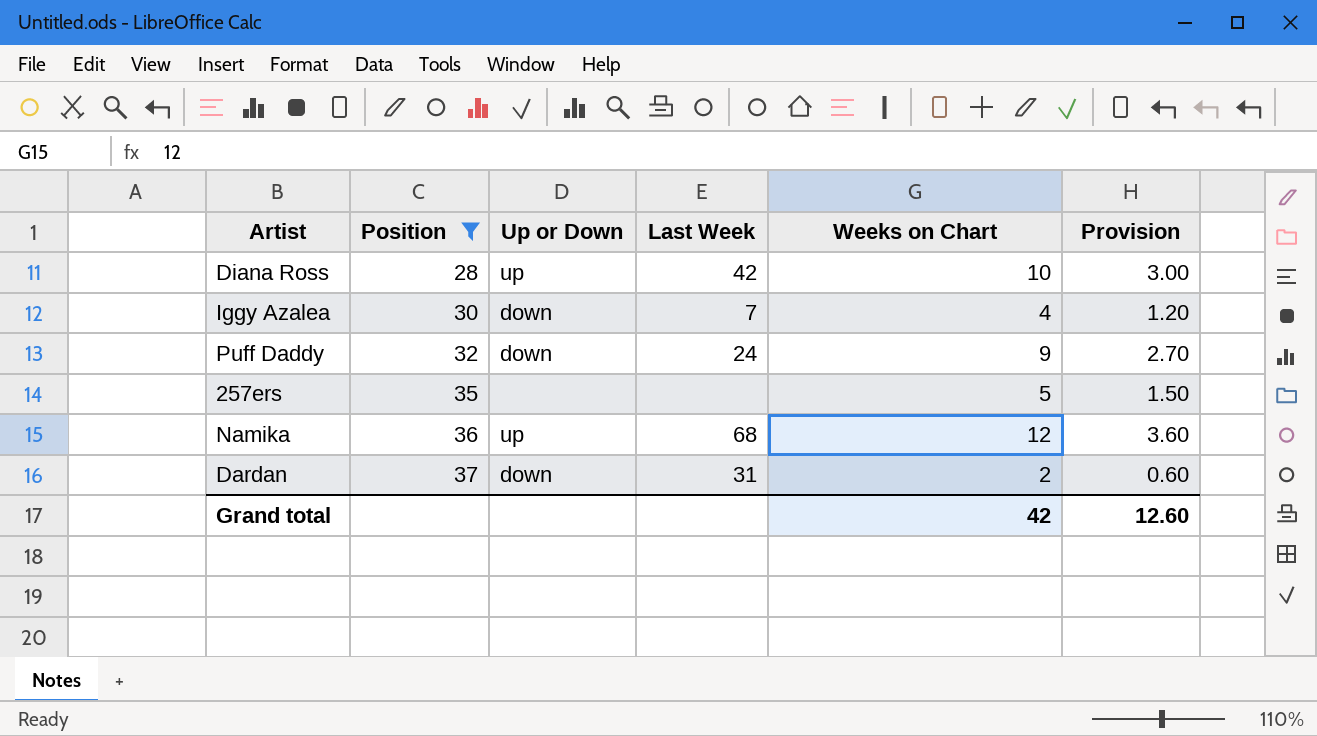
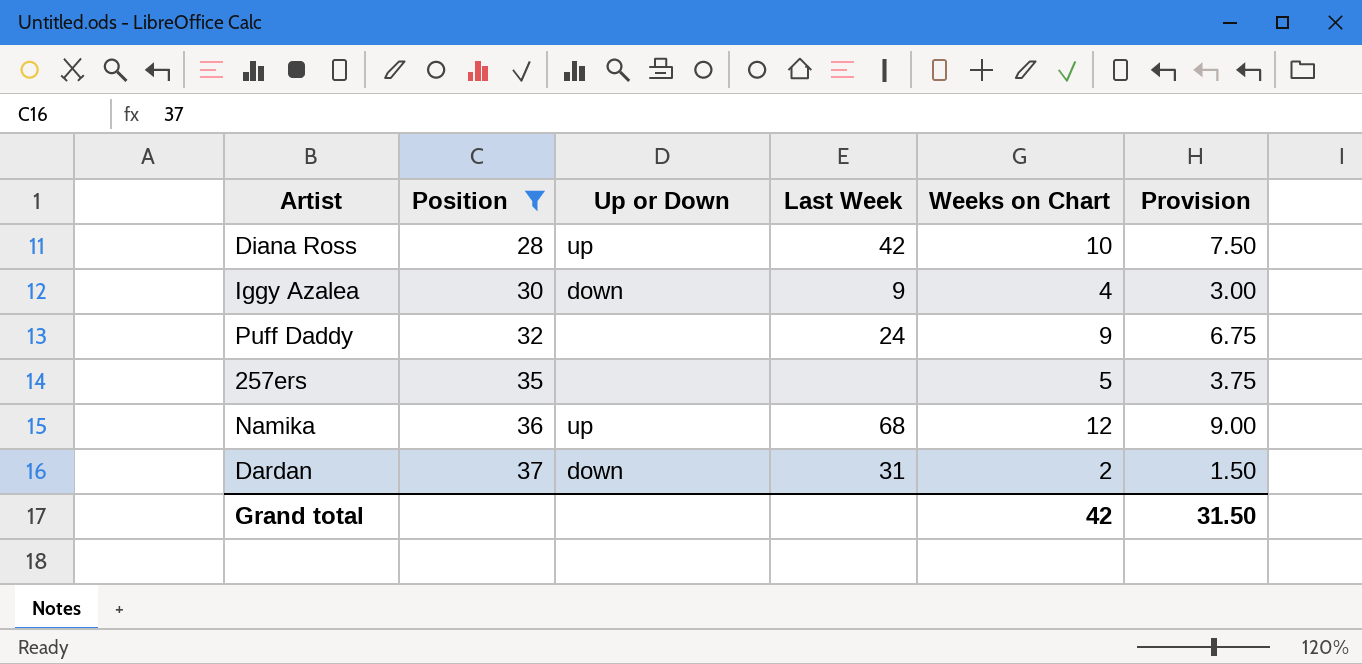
column Provision | formula: [Weeks on Chart] * 0.3 -> [Weeks on Chart] * 0.75
Iggy Azalea | Last Week: 7 -> 9
Puff Daddy | Up or Down: down -> none
Grand total | Provision: 12.60 -> 31.50

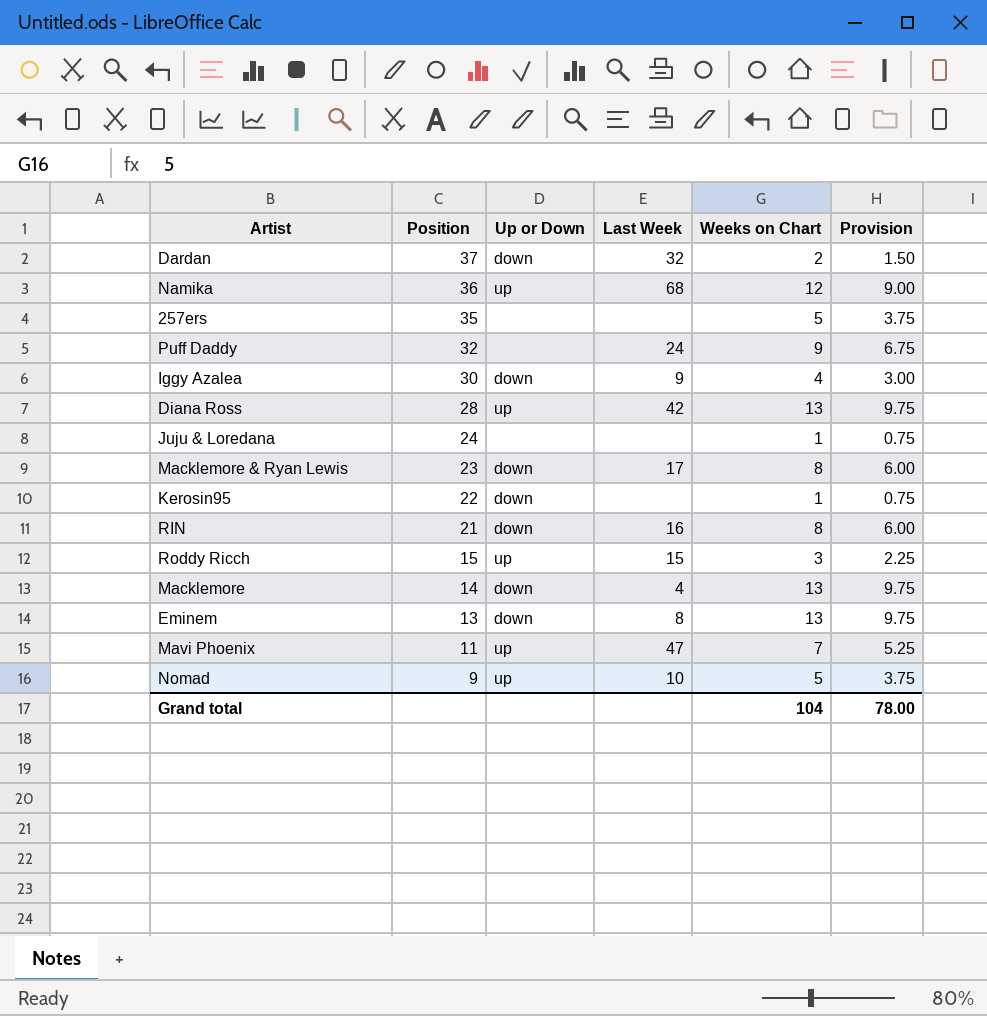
filter: Position >= 28 -> none
row order: Position ascending -> Position descending
Dardan | Last Week: 31 -> 32
Diana Ross | Weeks on Chart: 10 -> 13
Diana Ross | Provision: 7.50 -> 9.75
Grand total | Weeks on Chart: 42 -> 104
Grand total | Provision: 31.50 -> 78.00

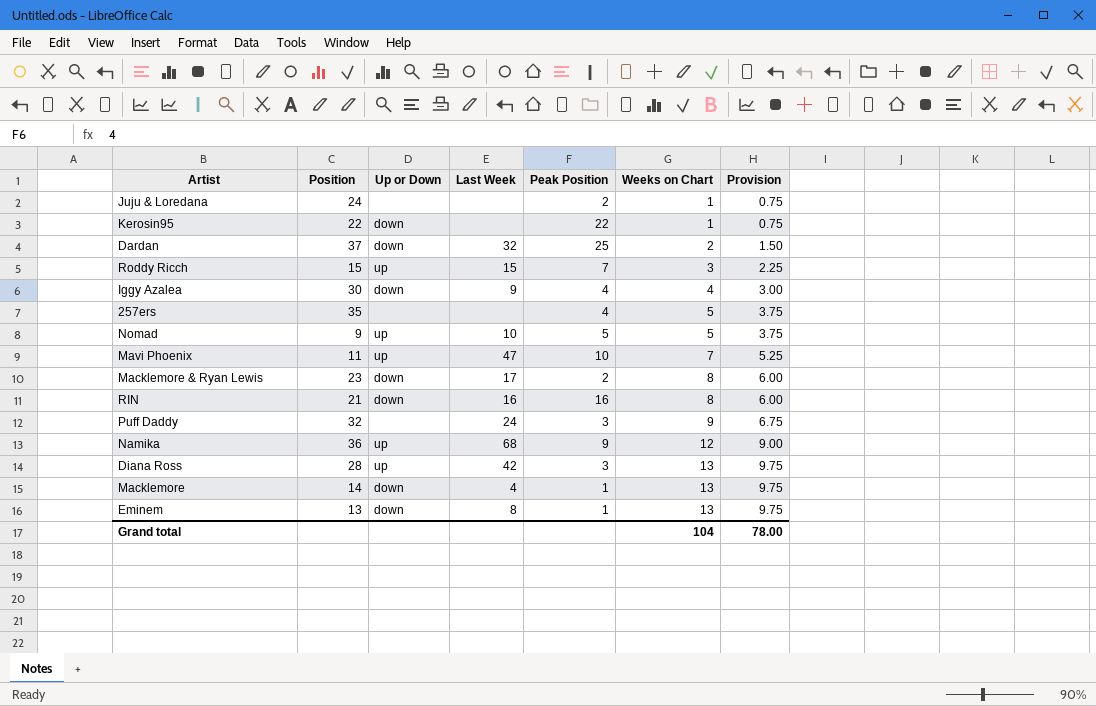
row order: Position descending -> Weeks on Chart ascending
column Peak Position | position: none -> 5

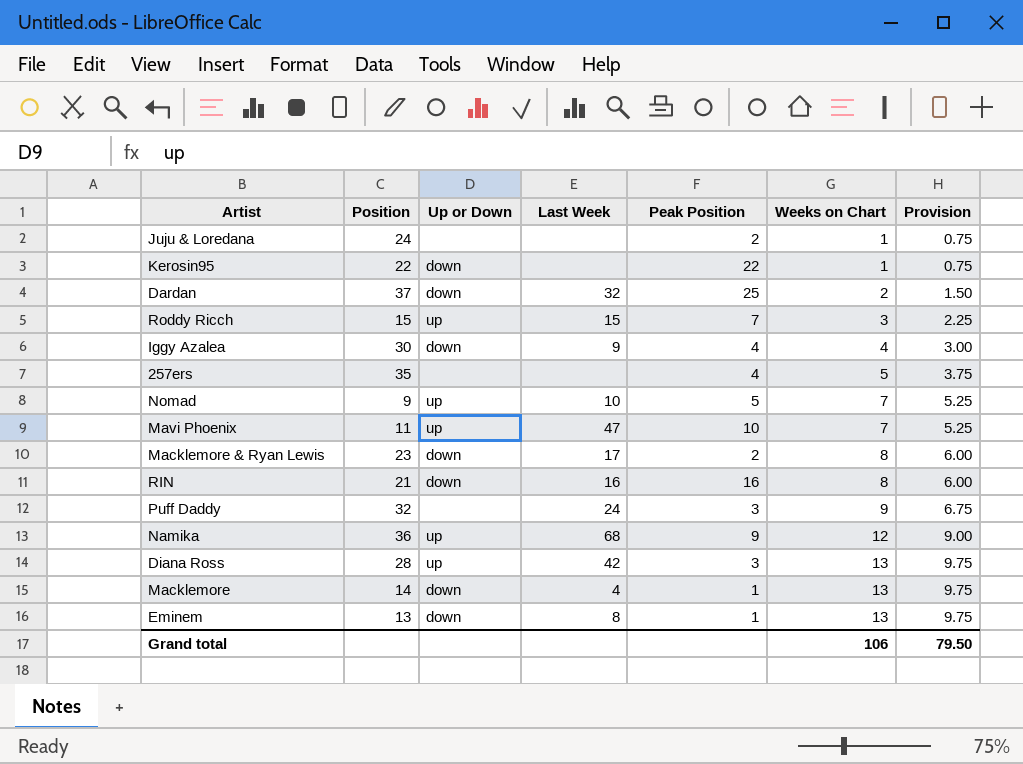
Nomad | Weeks on Chart: 5 -> 7
Nomad | Provision: 3.75 -> 5.25
Grand total | Weeks on Chart: 104 -> 106
Grand total | Provision: 78.00 -> 79.50

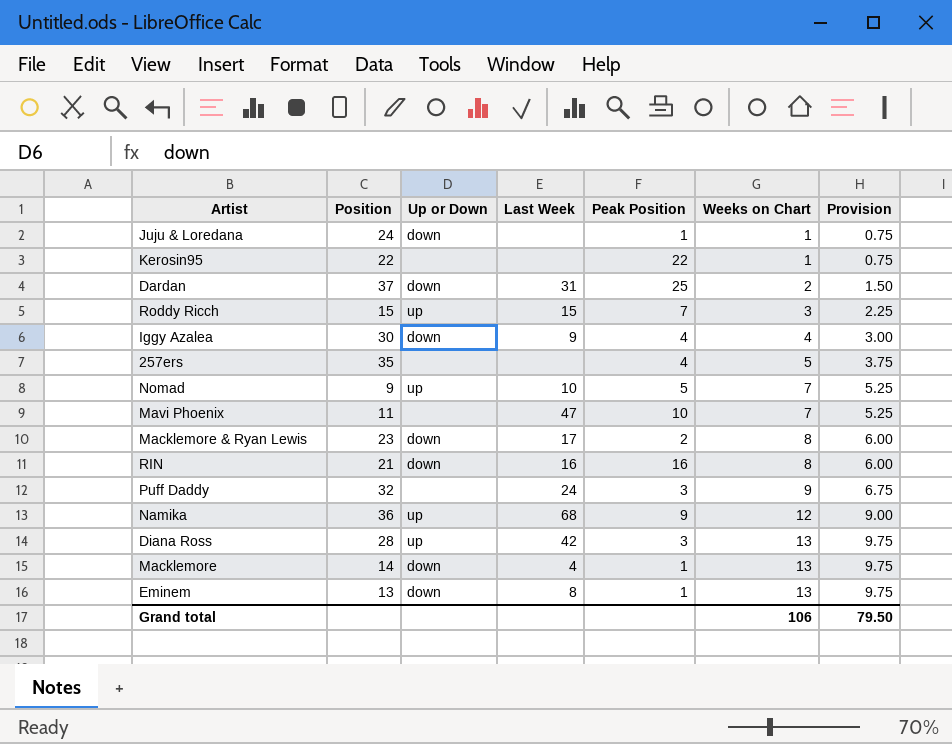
Juju & Loredana | Up or Down: none -> down
Juju & Loredana | Peak Position: 2 -> 1
Kerosin95 | Up or Down: down -> none
Dardan | Last Week: 32 -> 31
Mavi Phoenix | Up or Down: up -> none

